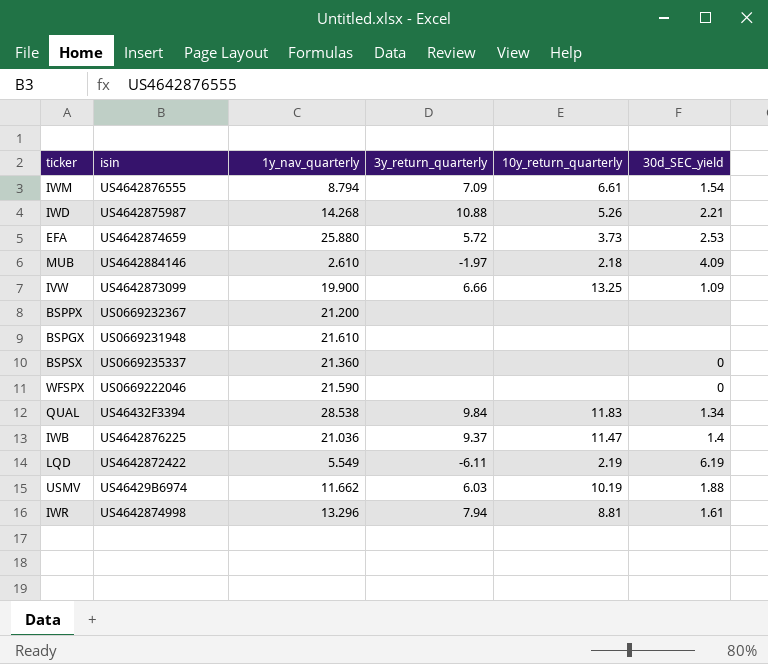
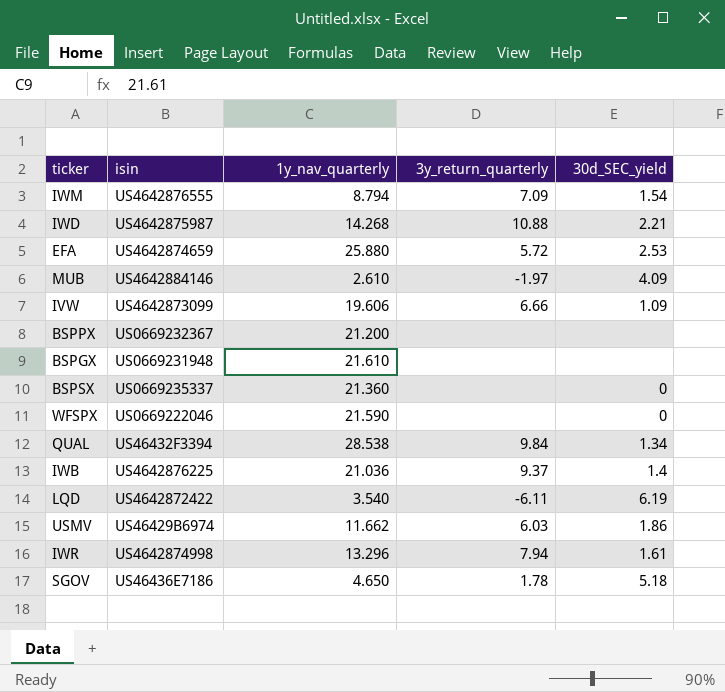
column 10y_return_quarterly | position: 5 -> none
IVW | 1y_nav_quarterly: 19.900 -> 19.606
LQD | 1y_nav_quarterly: 5.549 -> 3.540
USMV | 30d_SEC_yield: 1.88 -> 1.86
row SGOV: none -> US46436E7186 | 4.650 | 1.78 | 5.18

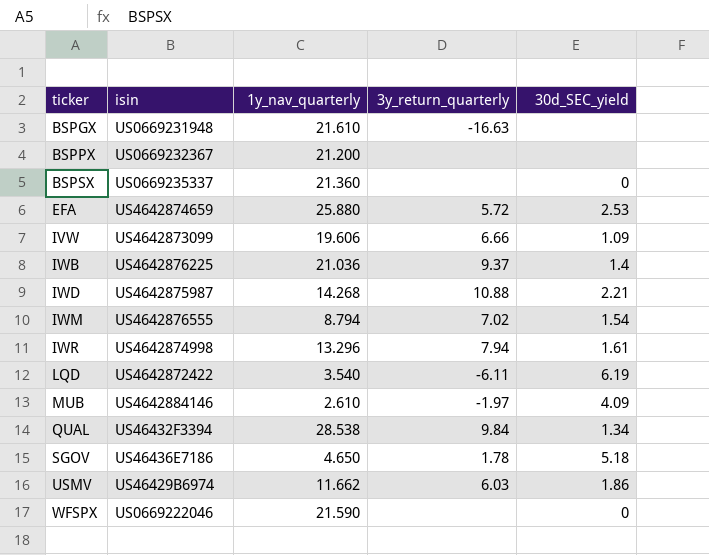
row order: none -> ticker ascending
BSPGX | 3y_return_quarterly: none -> -16.63
IWM | 3y_return_quarterly: 7.09 -> 7.02

